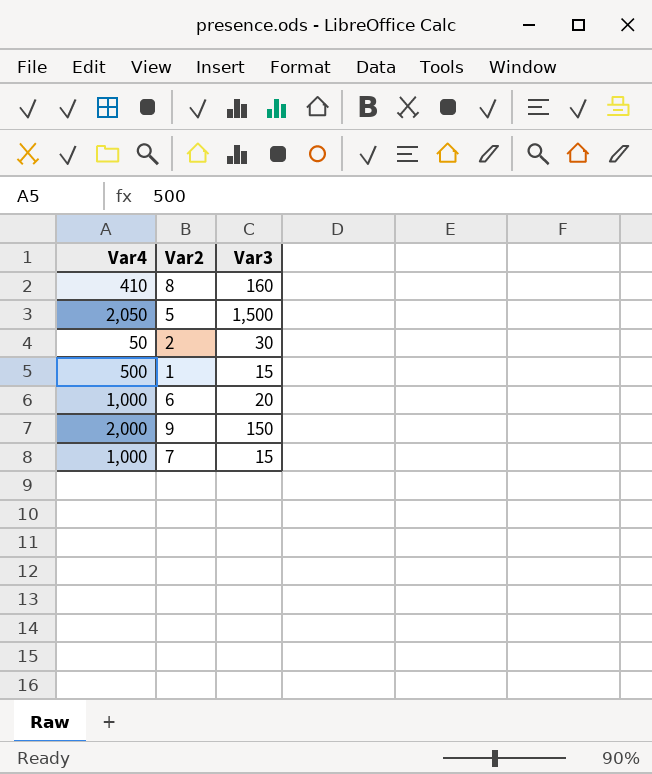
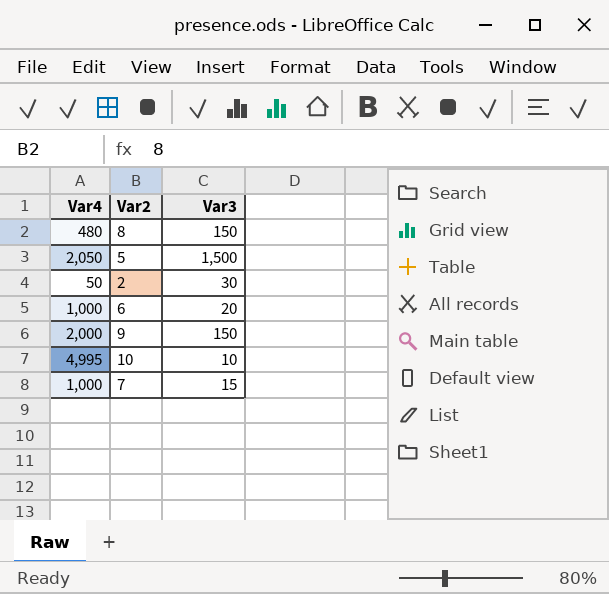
row 1: 500 | 15 -> none
8 | Var4: 410 -> 480
8 | Var3: 160 -> 150
row 10: none -> 4,995 | 10

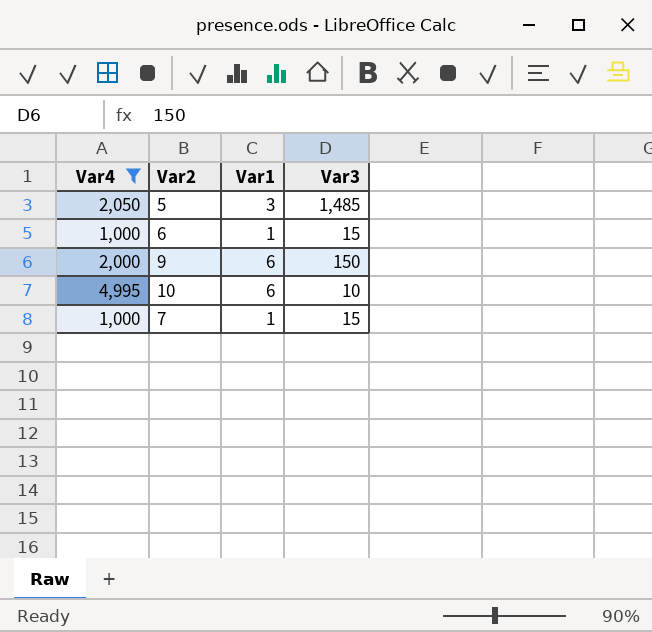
filter: none -> Var4 >= 1,000
column Var1 | position: none -> 3
5 | Var3: 1,500 -> 1,485
6 | Var3: 20 -> 15

